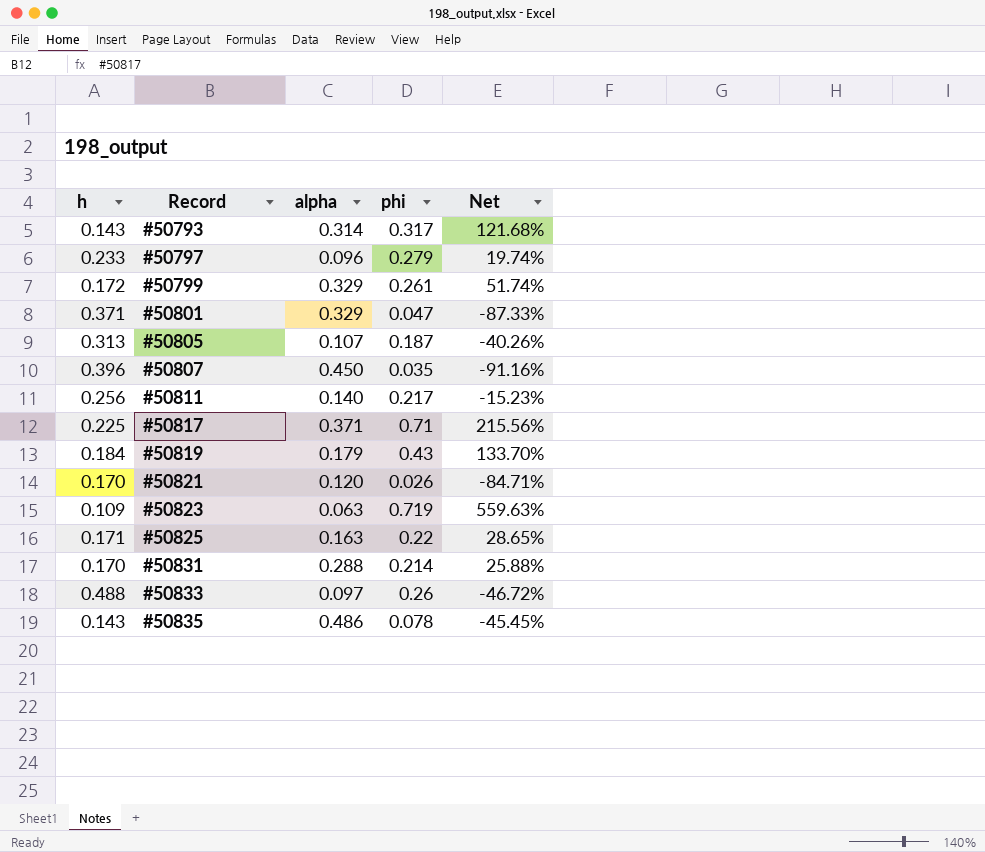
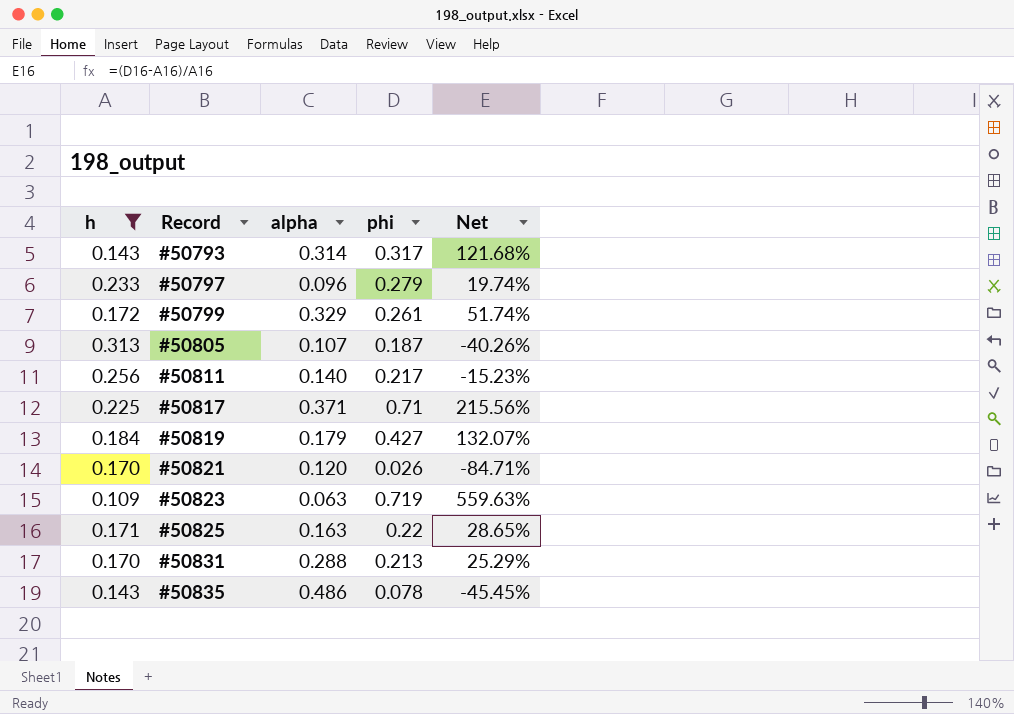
filter: none -> h <= 0.313
#50819 | phi: 0.43 -> 0.427
#50819 | Net: 133.70% -> 132.07%
#50831 | phi: 0.214 -> 0.213
#50831 | Net: 25.88% -> 25.29%

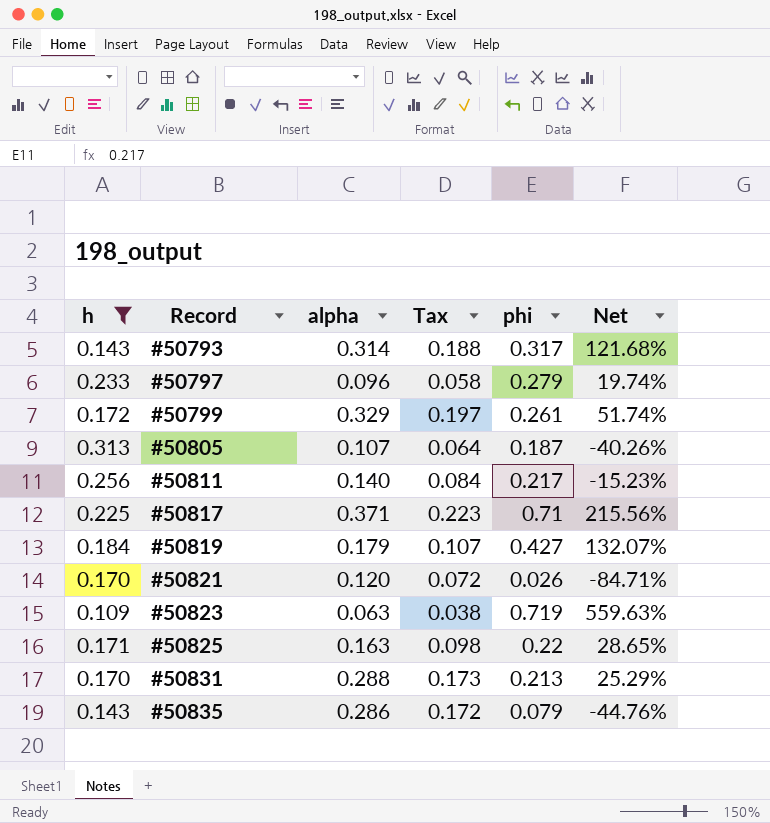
column Tax | formula: none -> [alpha] * 0.6
#50835 | alpha: 0.486 -> 0.286
#50835 | phi: 0.078 -> 0.079
#50835 | Net: -45.45% -> -44.76%

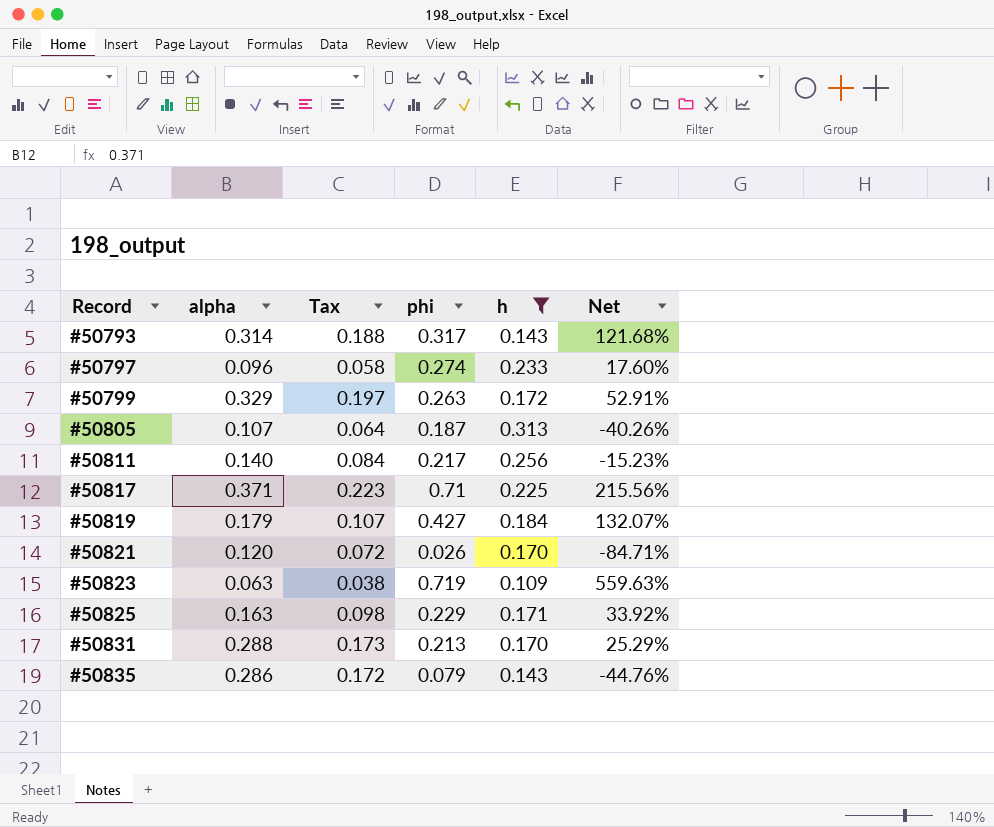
column h | position: 1 -> 5
#50797 | phi: 0.279 -> 0.274
#50797 | Net: 19.74% -> 17.60%
#50799 | phi: 0.261 -> 0.263
#50799 | Net: 51.74% -> 52.91%
#50825 | phi: 0.22 -> 0.229
#50825 | Net: 28.65% -> 33.92%

